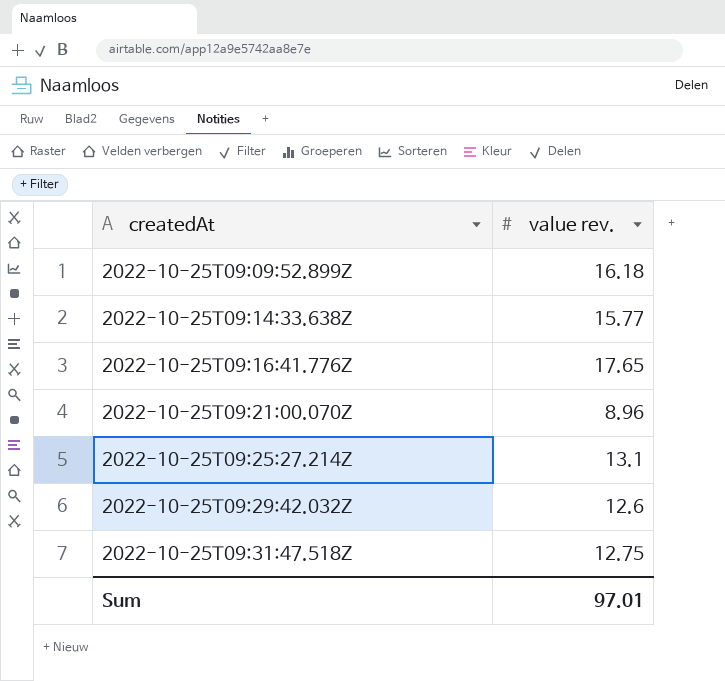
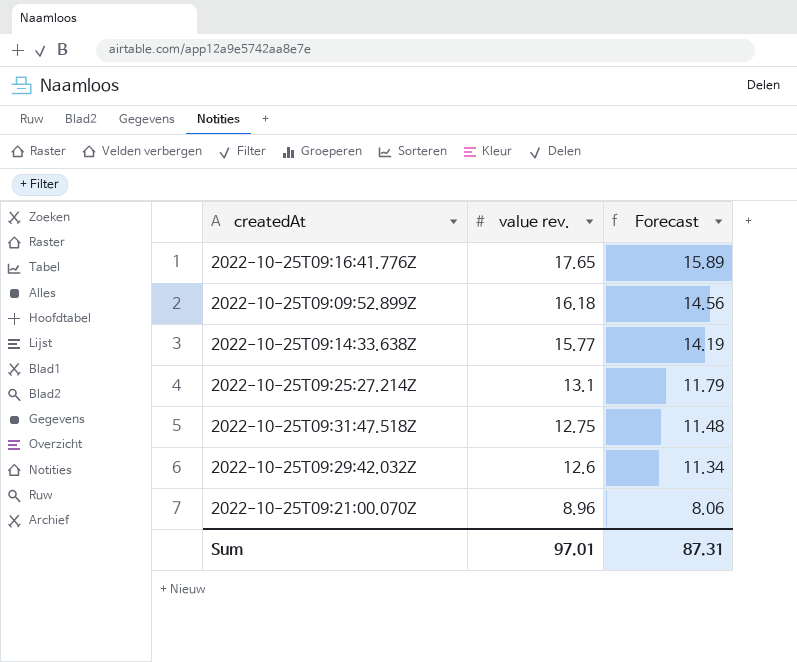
row order: createdAt ascending -> value rev. descending
column Forecast | formula: none -> [value rev.] * 0.9

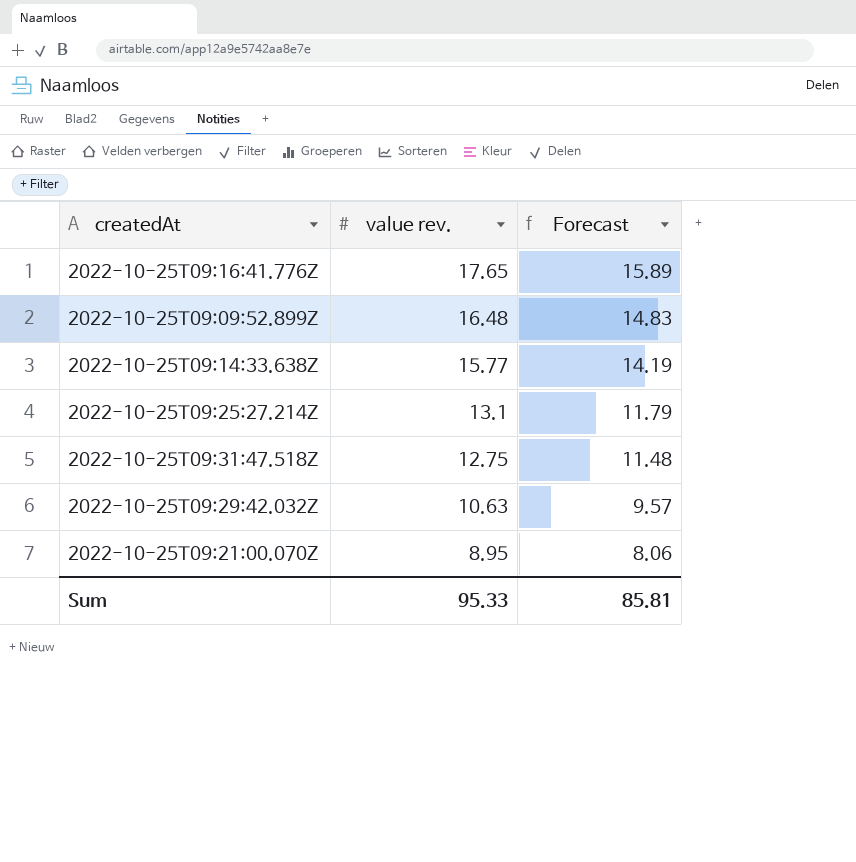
2022-10-25T09:09:52.899Z | value rev.: 16.18 -> 16.48
2022-10-25T09:09:52.899Z | Forecast: 14.56 -> 14.83
2022-10-25T09:29:42.032Z | value rev.: 12.6 -> 10.63
2022-10-25T09:29:42.032Z | Forecast: 11.34 -> 9.57
2022-10-25T09:21:00.070Z | value rev.: 8.96 -> 8.95
Sum | value rev.: 97.01 -> 95.33
Sum | Forecast: 87.31 -> 85.81

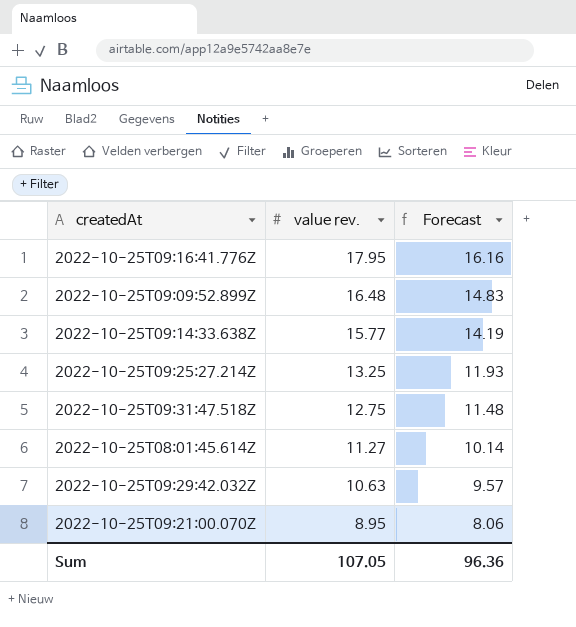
2022-10-25T09:16:41.776Z | value rev.: 17.65 -> 17.95
2022-10-25T09:16:41.776Z | Forecast: 15.89 -> 16.16
2022-10-25T09:25:27.214Z | value rev.: 13.1 -> 13.25
2022-10-25T09:25:27.214Z | Forecast: 11.79 -> 11.93
row 2022-10-25T08:01:45.614Z: none -> 11.27 | 10.14
Sum | value rev.: 95.33 -> 107.05
Sum | Forecast: 85.81 -> 96.36

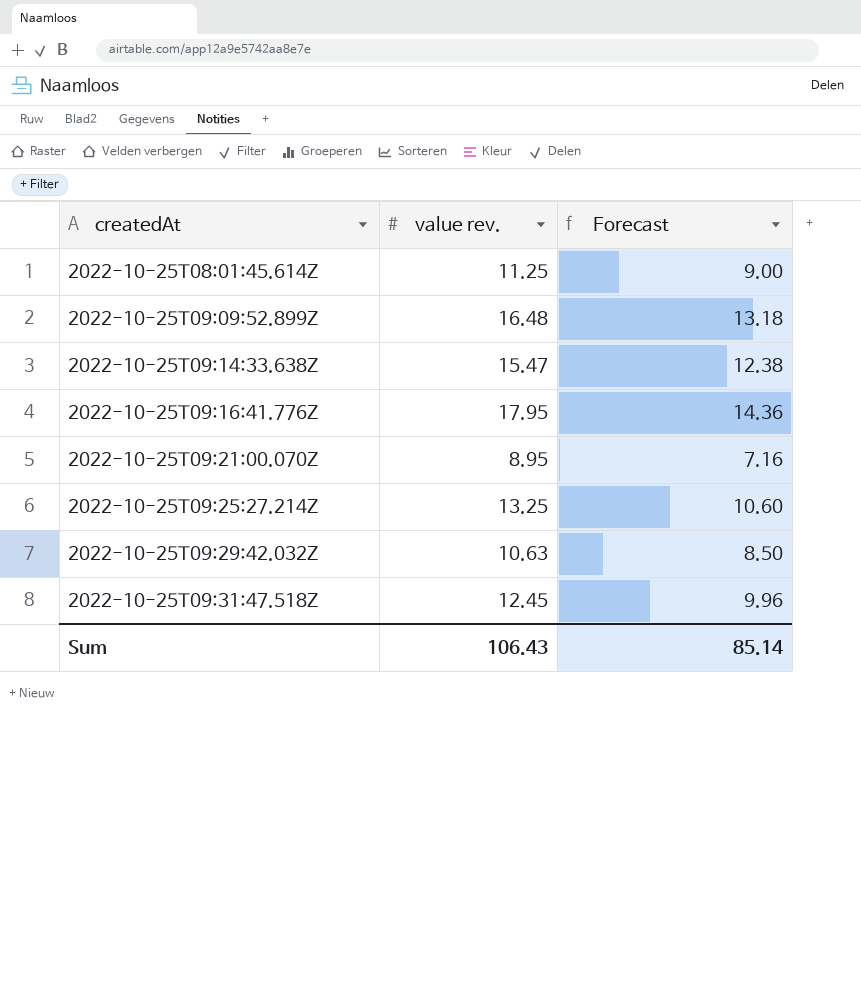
row order: value rev. descending -> createdAt ascending
column Forecast | formula: [value rev.] * 0.9 -> [value rev.] * 0.8
2022-10-25T08:01:45.614Z | value rev.: 11.27 -> 11.25
2022-10-25T09:14:33.638Z | value rev.: 15.77 -> 15.47
2022-10-25T09:31:47.518Z | value rev.: 12.75 -> 12.45
Sum | value rev.: 107.05 -> 106.43
Sum | Forecast: 96.36 -> 85.14

